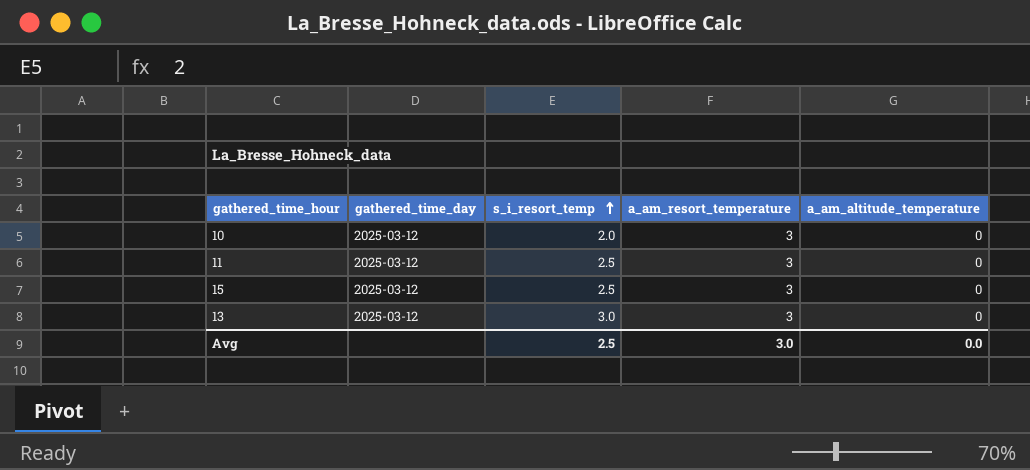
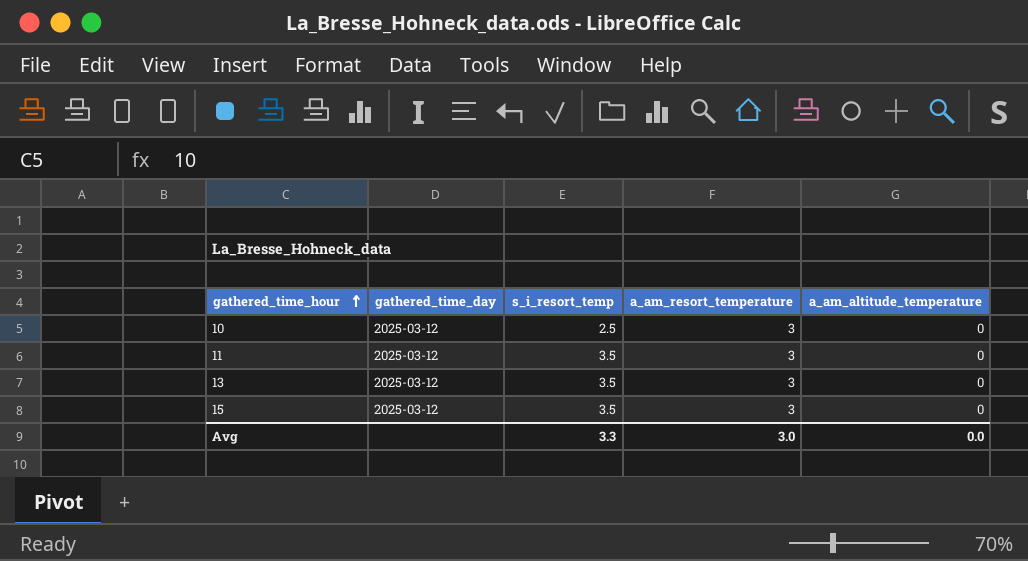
row order: s_i_resort_temp ascending -> gathered_time_hour ascending
10 | s_i_resort_temp: 2.0 -> 2.5
11 | s_i_resort_temp: 2.5 -> 3.5
13 | s_i_resort_temp: 3.0 -> 3.5
15 | s_i_resort_temp: 2.5 -> 3.5
Avg | s_i_resort_temp: 2.5 -> 3.3

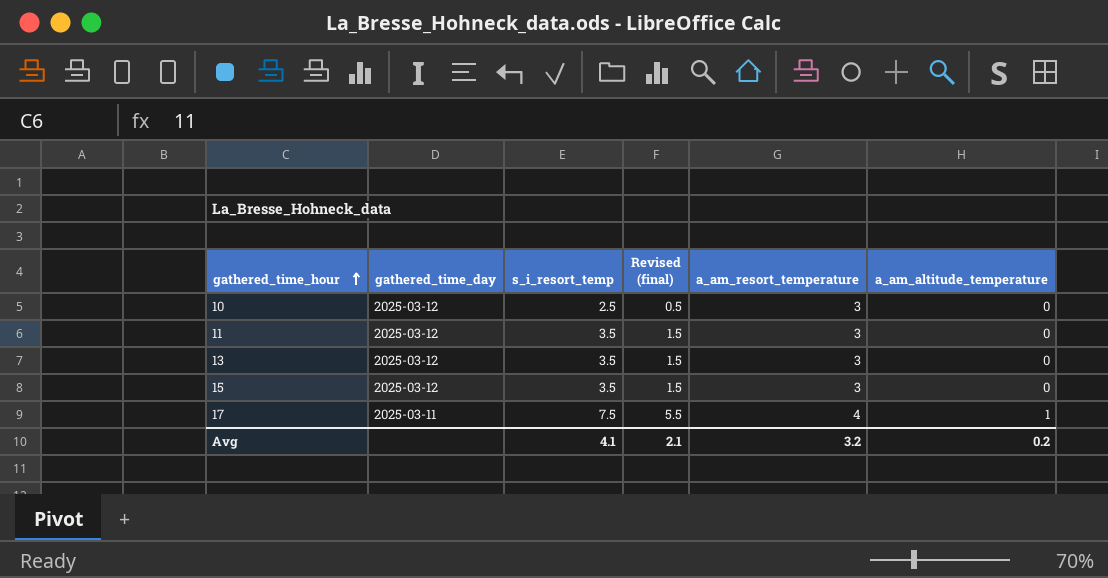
column Revised (final) | formula: none -> [s_i_resort_temp] - 2
row 17: none -> 2025-03-11 | 7.5 | 5.5 | 4 | 1
Avg | s_i_resort_temp: 3.3 -> 4.1
Avg | a_am_resort_temperature: 3.0 -> 3.2
Avg | a_am_altitude_temperature: 0.0 -> 0.2

